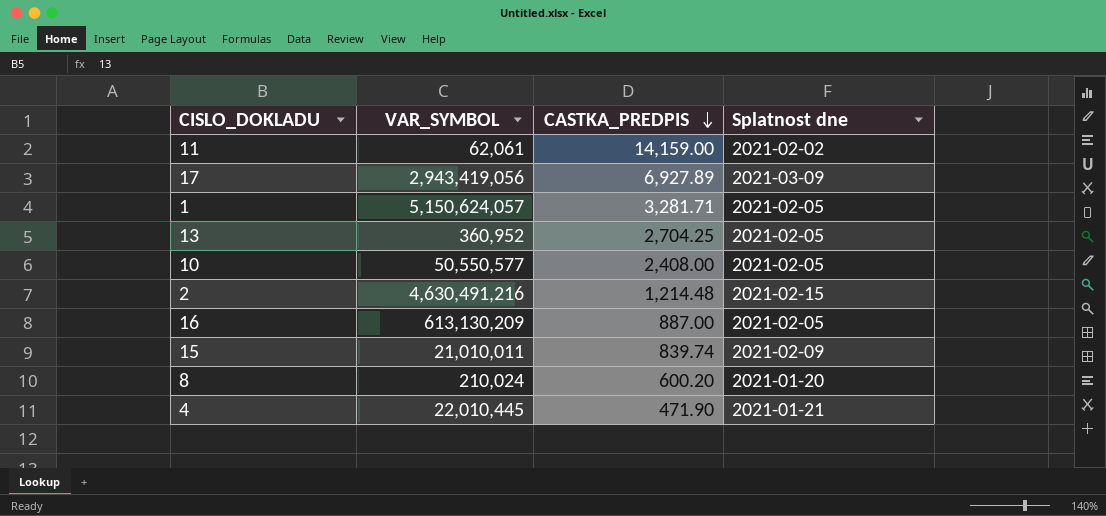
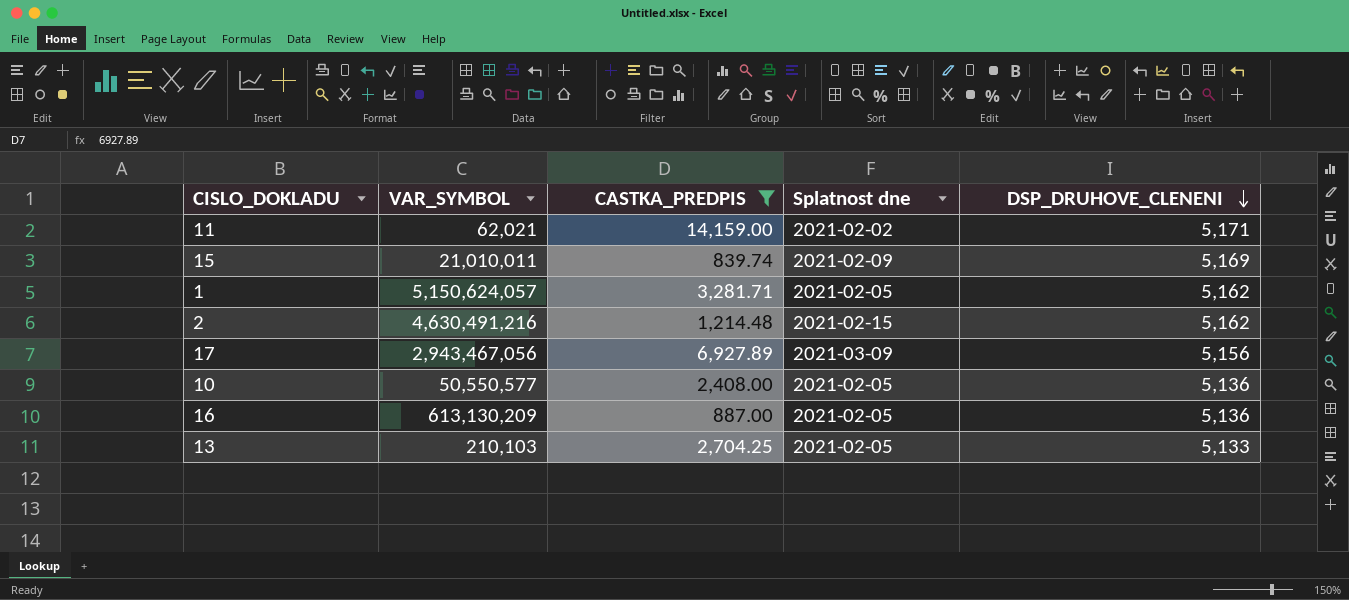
filter: none -> CASTKA_PREDPIS >= 839.74
row order: CASTKA_PREDPIS descending -> DSP_DRUHOVE_CLENENI descending
column DSP_DRUHOVE_CLENENI | position: none -> 5
11 | VAR_SYMBOL: 62,061 -> 62,021
17 | VAR_SYMBOL: 2,943,419,056 -> 2,943,467,056
13 | VAR_SYMBOL: 360,952 -> 210,103

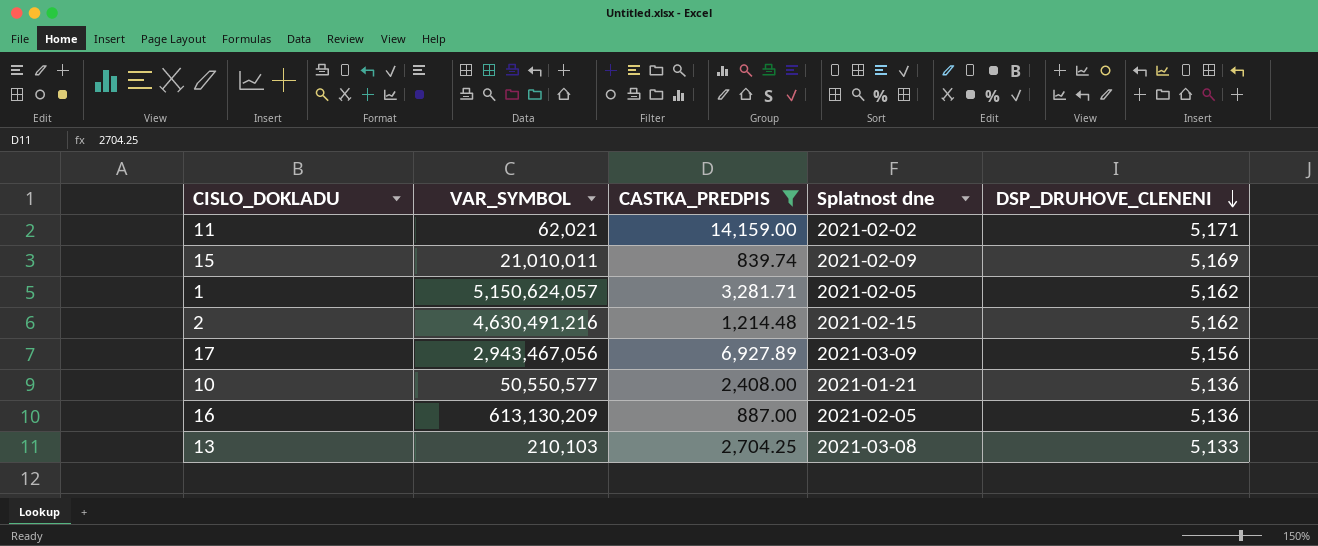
10 | Splatnost dne: 2021-02-05 -> 2021-01-21
13 | Splatnost dne: 2021-02-05 -> 2021-03-08

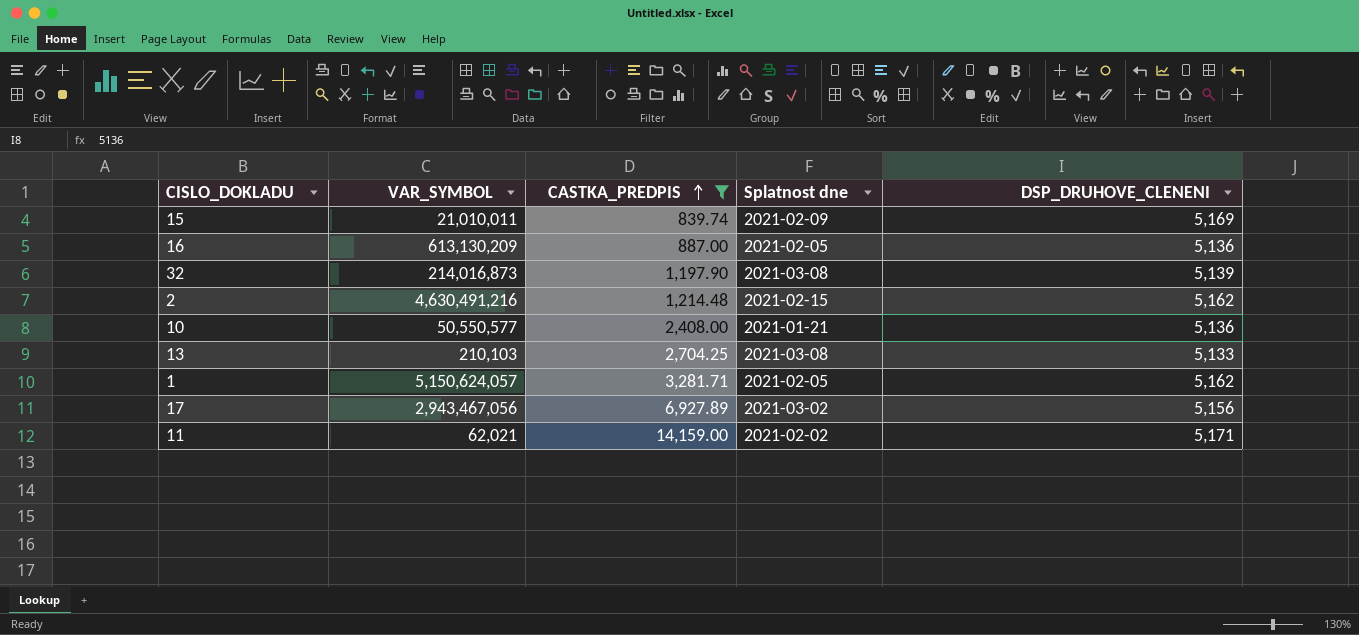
row order: DSP_DRUHOVE_CLENENI descending -> CASTKA_PREDPIS ascending
row 32: none -> 214,016,873 | 1,197.90 | 2021-03-08 | 5,139
17 | Splatnost dne: 2021-03-09 -> 2021-03-02

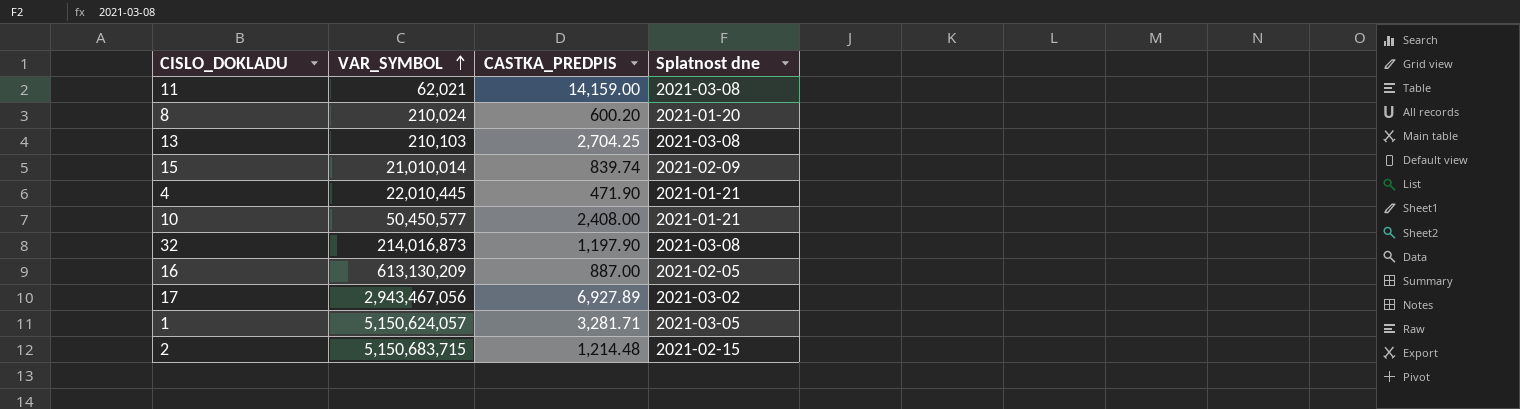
filter: CASTKA_PREDPIS >= 839.74 -> none
row order: CASTKA_PREDPIS ascending -> VAR_SYMBOL ascending
column DSP_DRUHOVE_CLENENI | position: 5 -> none
11 | Splatnost dne: 2021-02-02 -> 2021-03-08
15 | VAR_SYMBOL: 21,010,011 -> 21,010,014
10 | VAR_SYMBOL: 50,550,577 -> 50,450,577
1 | Splatnost dne: 2021-02-05 -> 2021-03-05
2 | VAR_SYMBOL: 4,630,491,216 -> 5,150,683,715

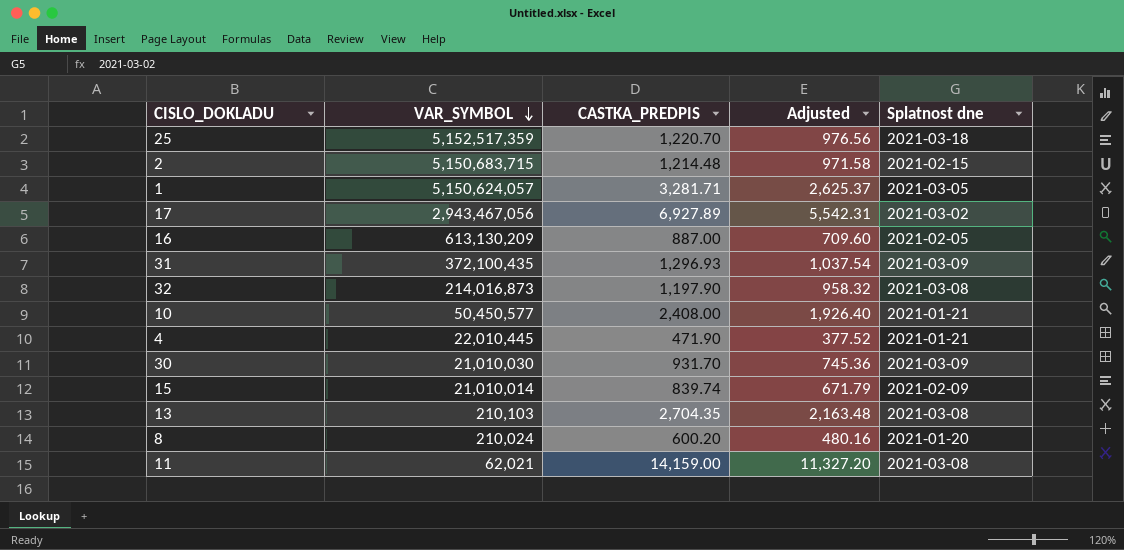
row order: VAR_SYMBOL ascending -> VAR_SYMBOL descending
column Adjusted | formula: none -> [CASTKA_PREDPIS] * 0.8
row 25: none -> 5,152,517,359 | 1,220.70 | 976.56 | 2021-03-18
row 31: none -> 372,100,435 | 1,296.93 | 1,037.54 | 2021-03-09
row 30: none -> 21,010,030 | 931.70 | 745.36 | 2021-03-09
13 | CASTKA_PREDPIS: 2,704.25 -> 2,704.35

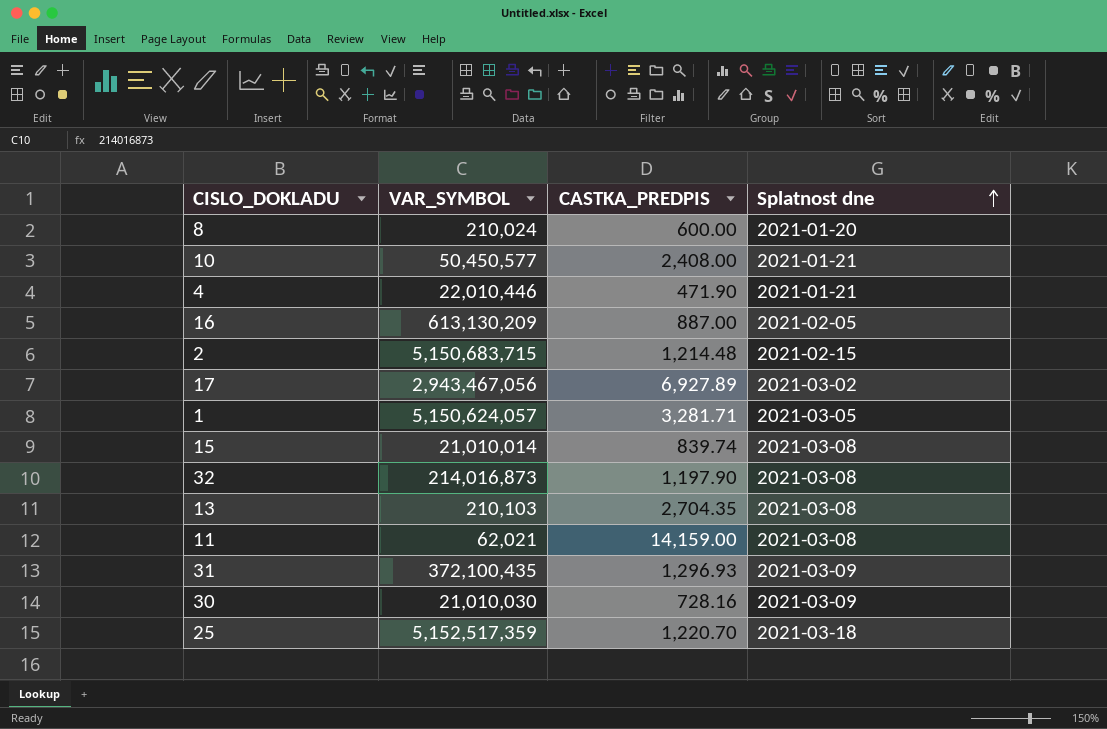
row order: VAR_SYMBOL descending -> Splatnost dne ascending
column Adjusted | formula: [CASTKA_PREDPIS] * 0.8 -> none
8 | CASTKA_PREDPIS: 600.20 -> 600.00
4 | VAR_SYMBOL: 22,010,445 -> 22,010,446
15 | Splatnost dne: 2021-02-09 -> 2021-03-08
30 | CASTKA_PREDPIS: 931.70 -> 728.16

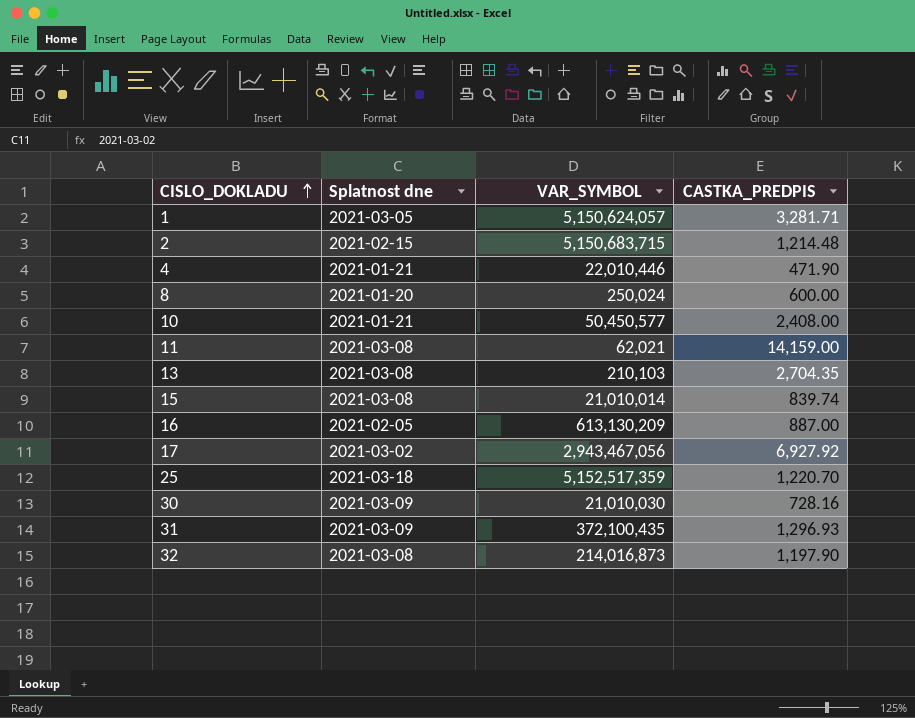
row order: Splatnost dne ascending -> CISLO_DOKLADU ascending
column Splatnost dne | position: 4 -> 2
8 | VAR_SYMBOL: 210,024 -> 250,024
17 | CASTKA_PREDPIS: 6,927.89 -> 6,927.92

